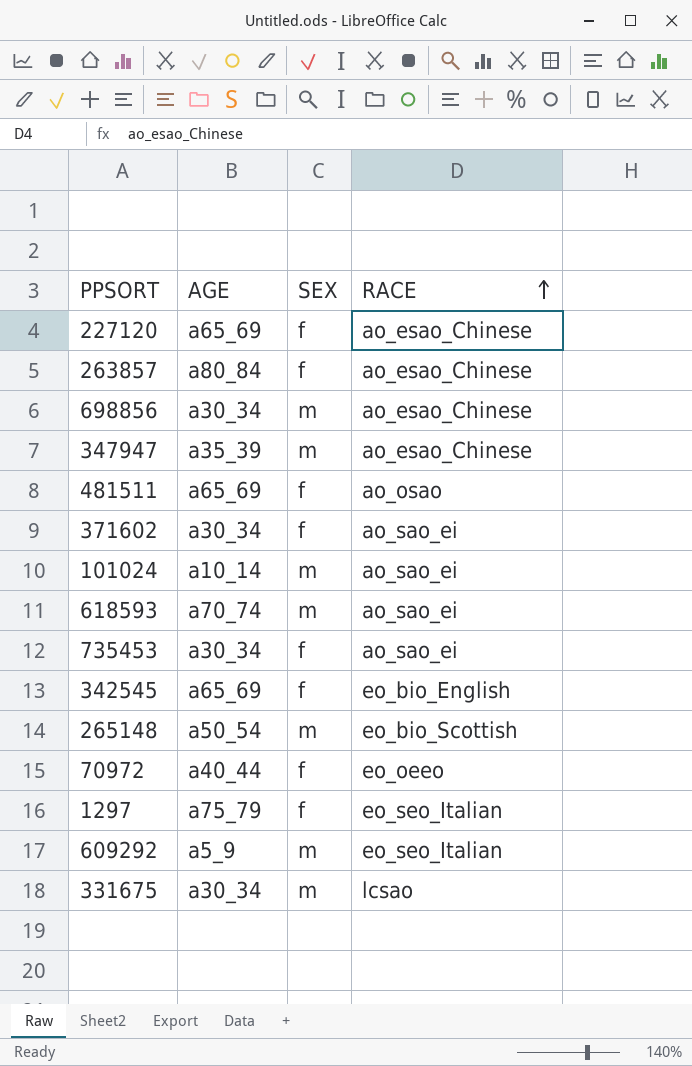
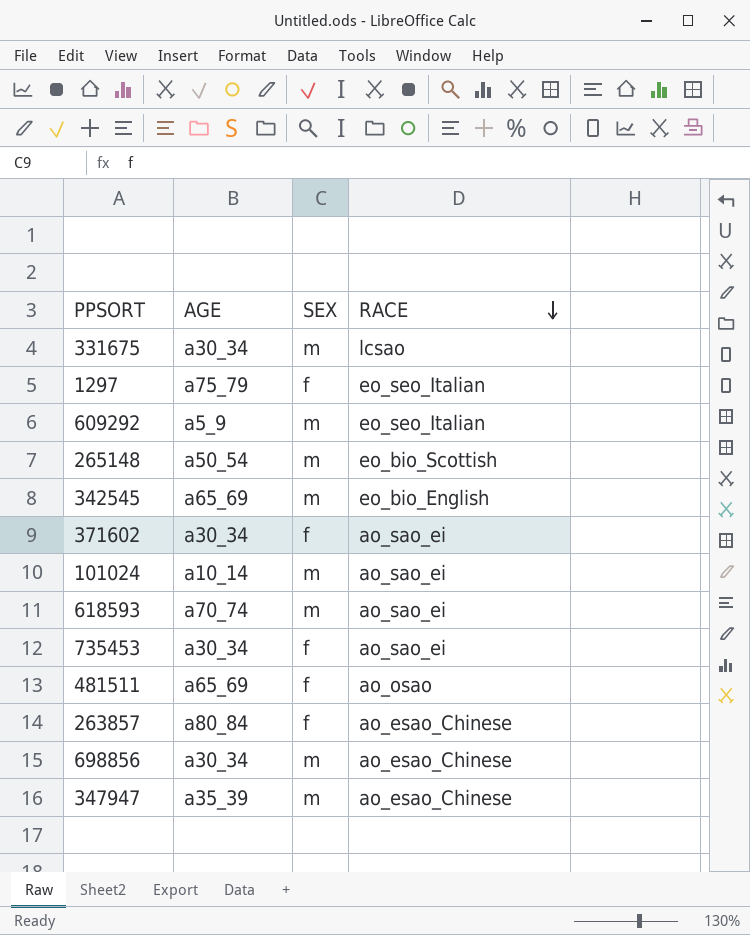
row order: RACE ascending -> RACE descending
row 227120: a65_69 | f | ao_esao_Chinese -> none
row 70972: a40_44 | f | eo_oeeo -> none
342545 | SEX: f -> m

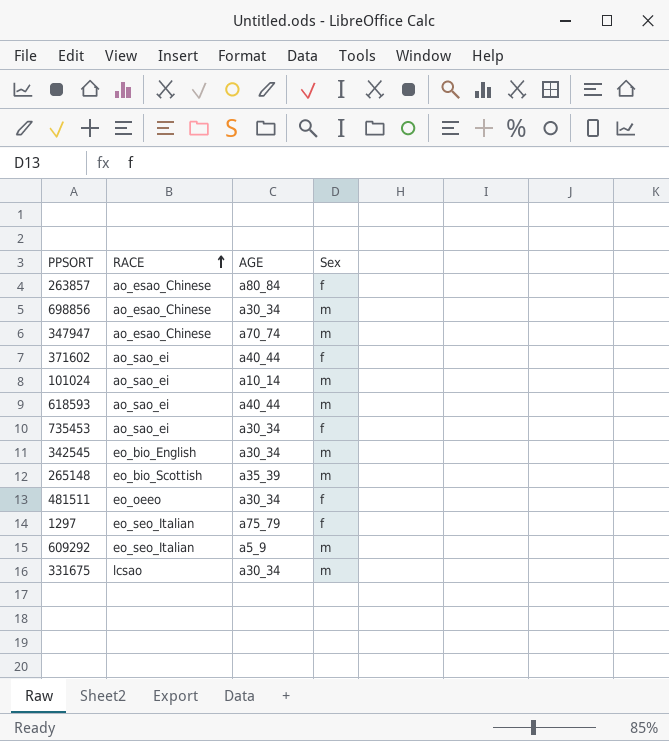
row order: RACE descending -> RACE ascending
column RACE | position: 4 -> 2
column name: SEX -> Sex
347947 | AGE: a35_39 -> a70_74
371602 | AGE: a30_34 -> a40_44
618593 | AGE: a70_74 -> a40_44
342545 | AGE: a65_69 -> a30_34
265148 | AGE: a50_54 -> a35_39
481511 | RACE: ao_osao -> eo_oeeo
481511 | AGE: a65_69 -> a30_34

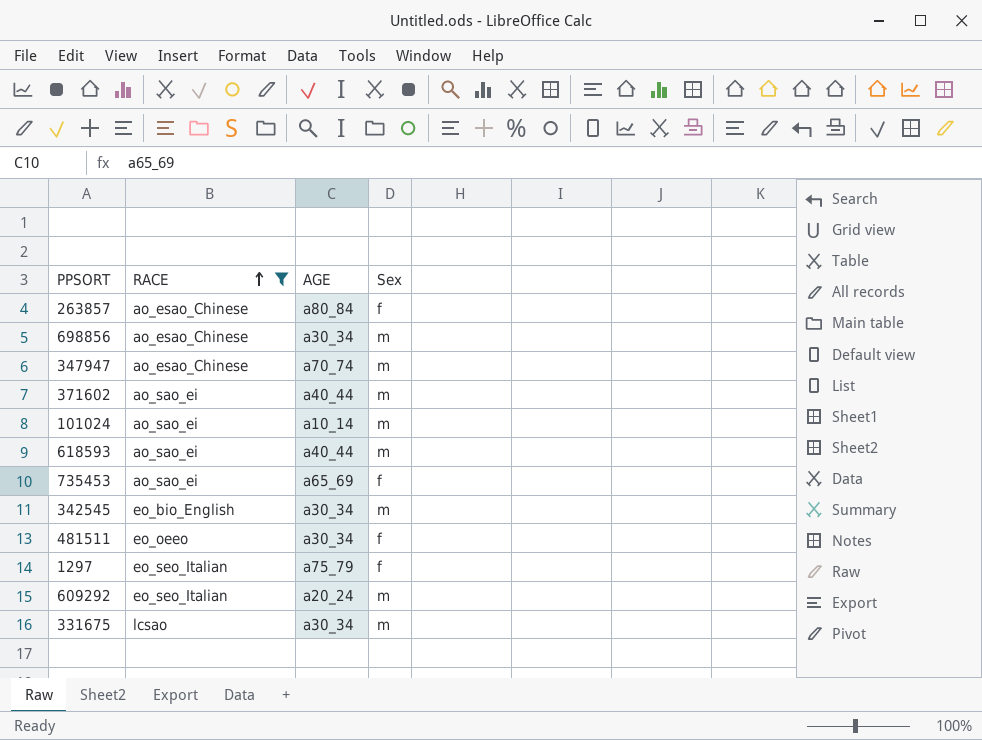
filter: none -> RACE != eo_bio_Scottish
371602 | Sex: f -> m
735453 | AGE: a30_34 -> a65_69
609292 | AGE: a5_9 -> a20_24

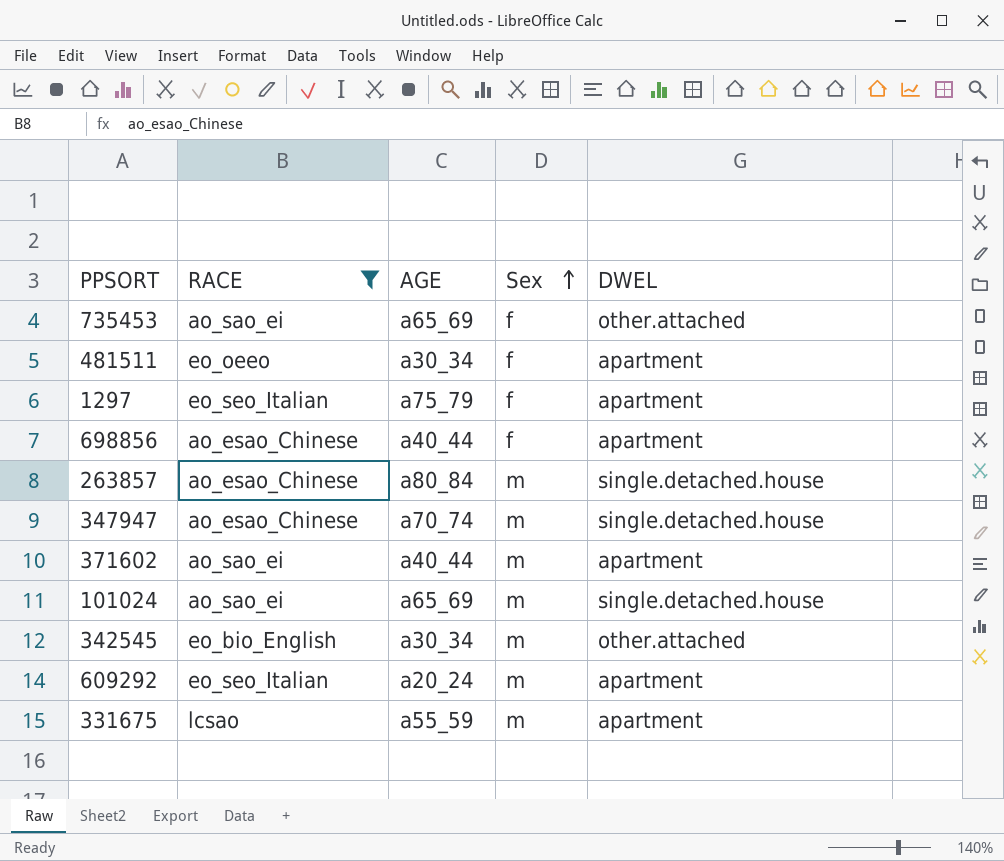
row order: RACE ascending -> Sex ascending
column DWEL | position: none -> 5
row 618593: ao_sao_ei | a40_44 | m -> none
698856 | AGE: a30_34 -> a40_44
698856 | Sex: m -> f
263857 | Sex: f -> m
101024 | AGE: a10_14 -> a65_69
331675 | AGE: a30_34 -> a55_59

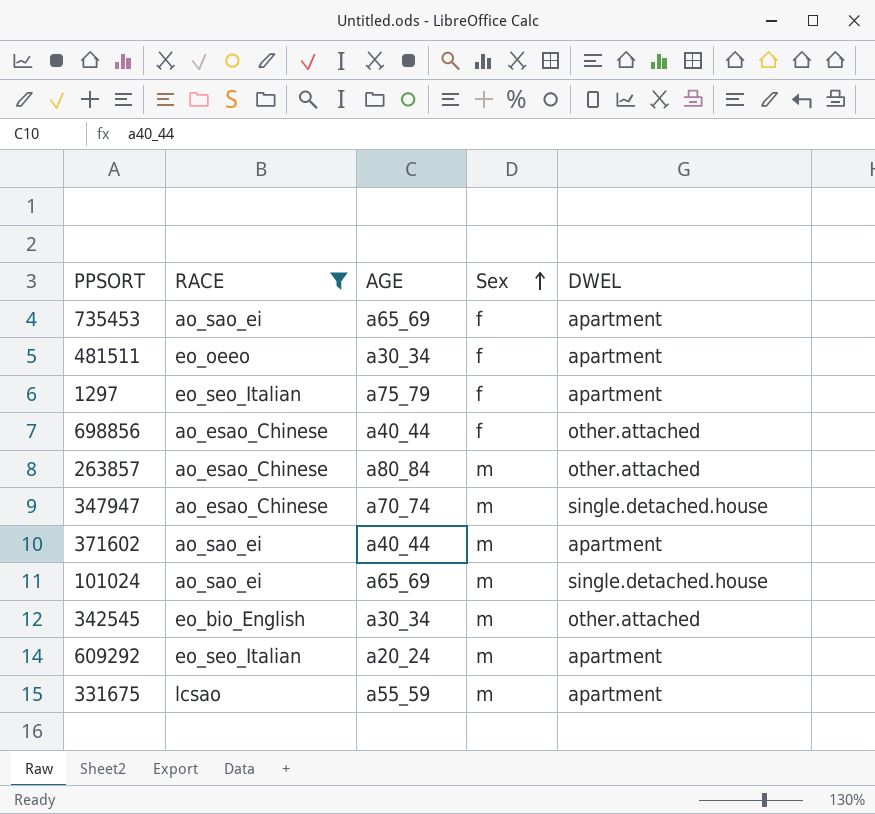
735453 | DWEL: other.attached -> apartment
698856 | DWEL: apartment -> other.attached
263857 | DWEL: single.detached.house -> other.attached

